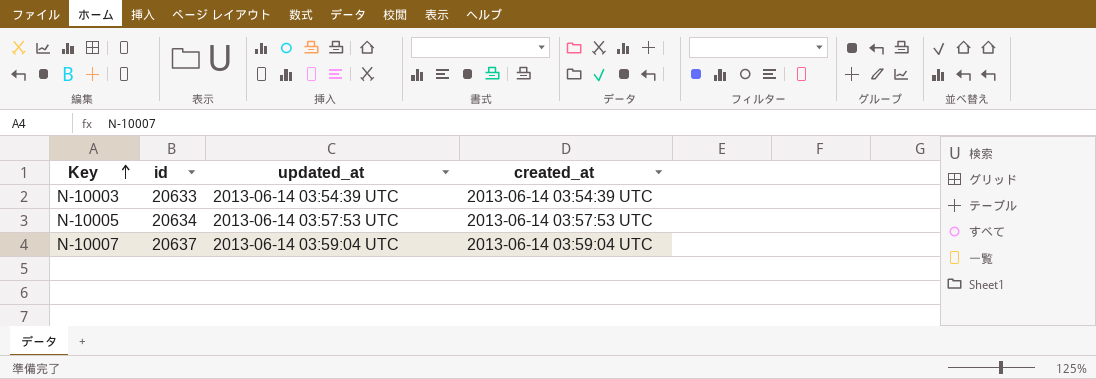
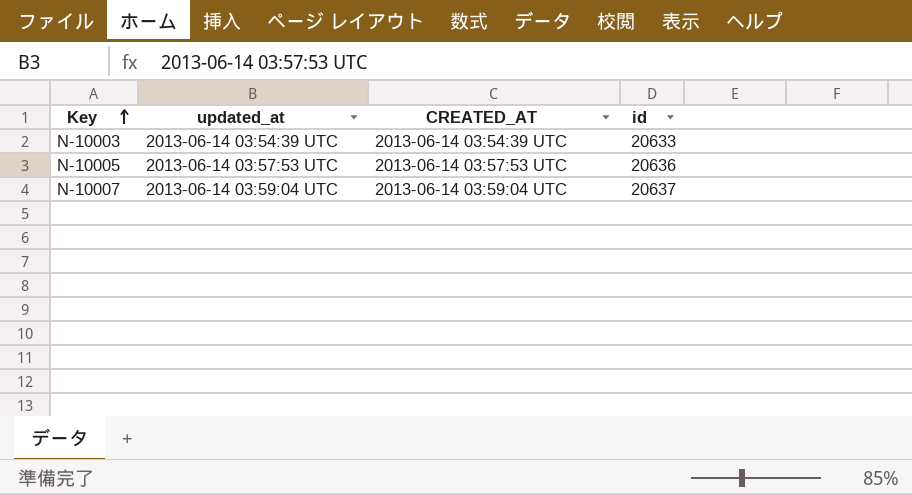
column name: created_at -> CREATED_AT
column id | position: 2 -> 4
N-10005 | id: 20634 -> 20636

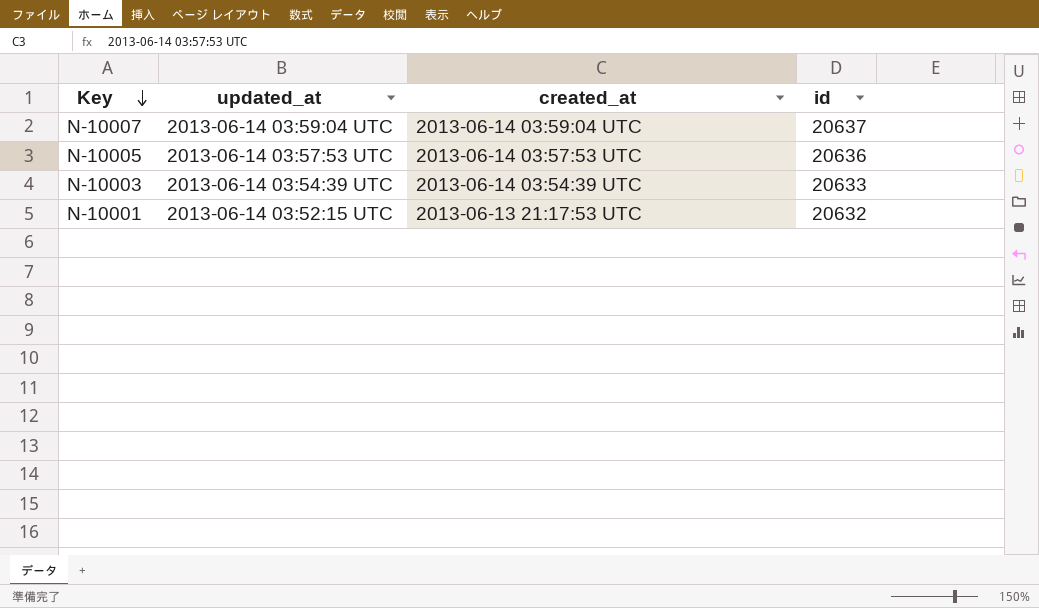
row order: Key ascending -> Key descending
column name: CREATED_AT -> created_at
row N-10001: none -> 2013-06-14 03:52:15 UTC | 2013-06-13 21:17:53 UTC | 20632

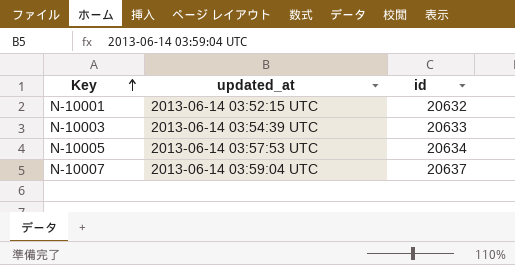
row order: Key descending -> Key ascending
column created_at | position: 3 -> none
N-10005 | id: 20636 -> 20634

